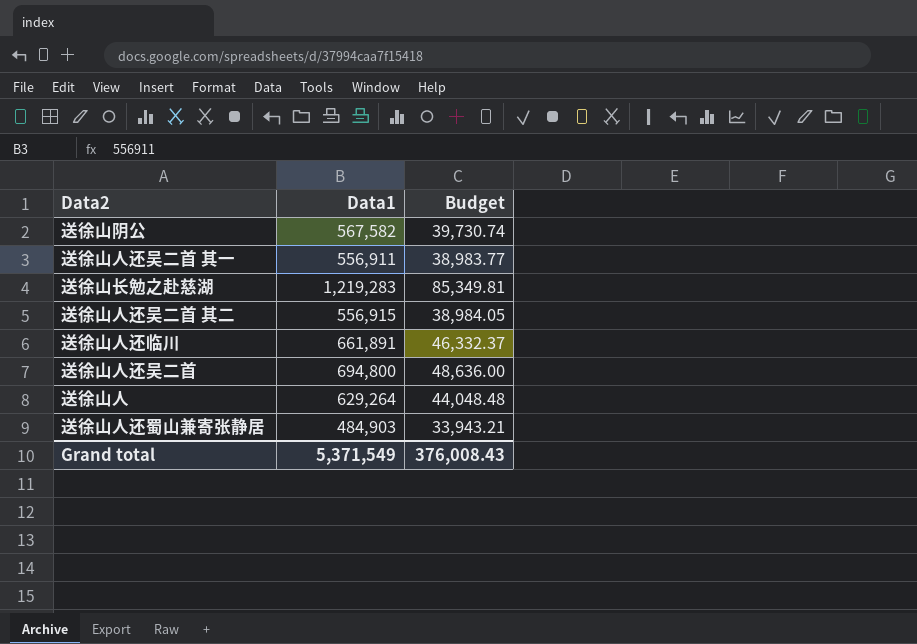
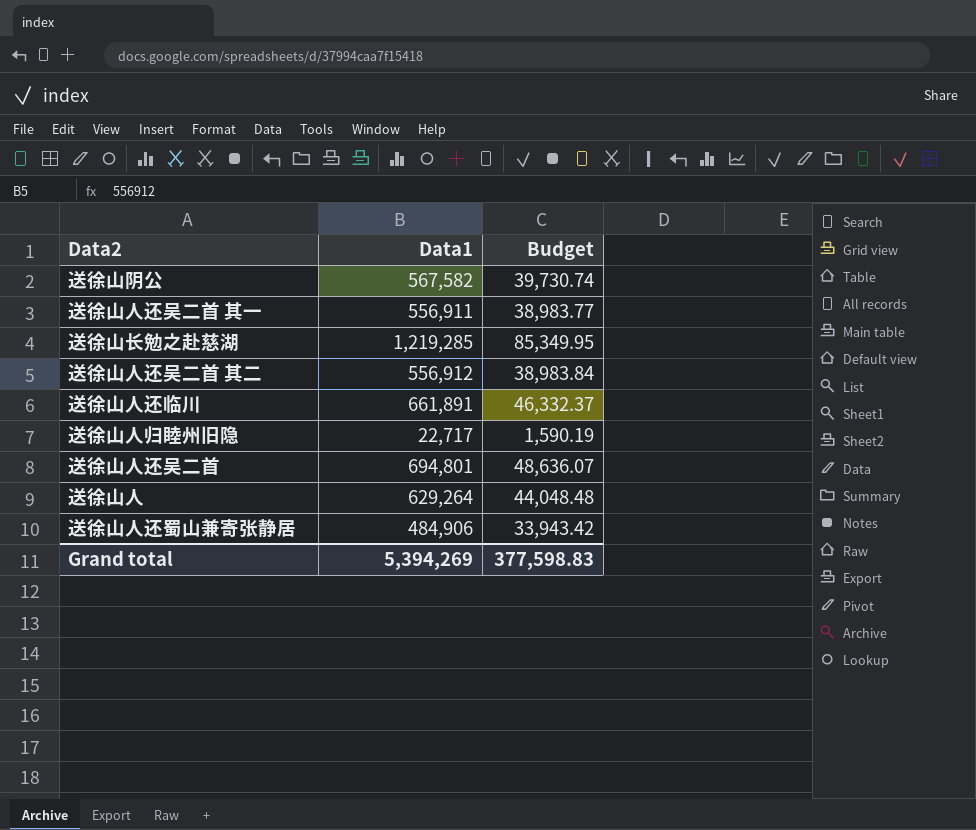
送徐山长勉之赴慈湖 | Data1: 1,219,283 -> 1,219,285
送徐山长勉之赴慈湖 | Budget: 85,349.81 -> 85,349.95
送徐山人还吴二首 其二 | Data1: 556,915 -> 556,912
送徐山人还吴二首 其二 | Budget: 38,984.05 -> 38,983.84
row 送徐山人归睦州旧隐: none -> 22,717 | 1,590.19
送徐山人还吴二首 | Data1: 694,800 -> 694,801
送徐山人还吴二首 | Budget: 48,636.00 -> 48,636.07
送徐山人还蜀山兼寄张静居 | Data1: 484,903 -> 484,906
送徐山人还蜀山兼寄张静居 | Budget: 33,943.21 -> 33,943.42
Grand total | Data1: 5,371,549 -> 5,394,269
Grand total | Budget: 376,008.43 -> 377,598.83

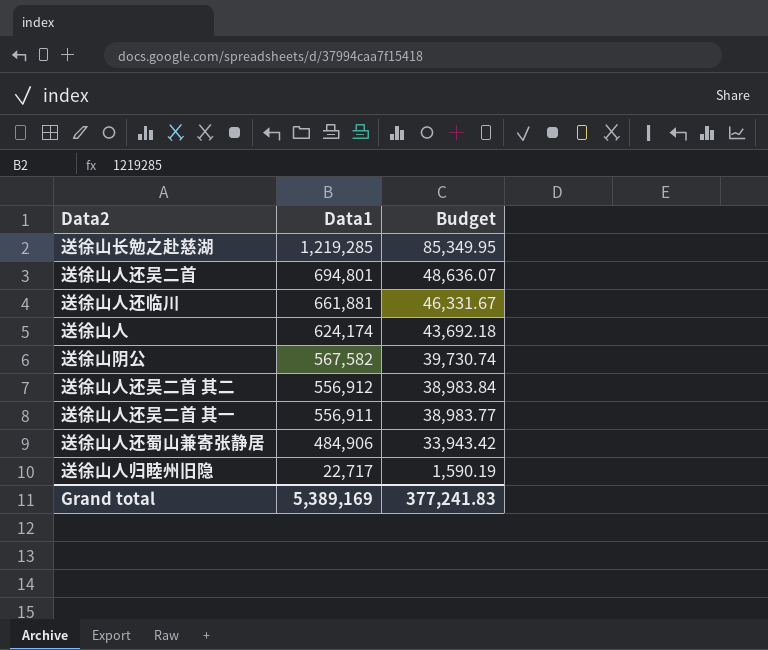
row order: none -> Data1 descending
送徐山人还临川 | Data1: 661,891 -> 661,881
送徐山人还临川 | Budget: 46,332.37 -> 46,331.67
送徐山人 | Data1: 629,264 -> 624,174
送徐山人 | Budget: 44,048.48 -> 43,692.18
Grand total | Data1: 5,394,269 -> 5,389,169
Grand total | Budget: 377,598.83 -> 377,241.83

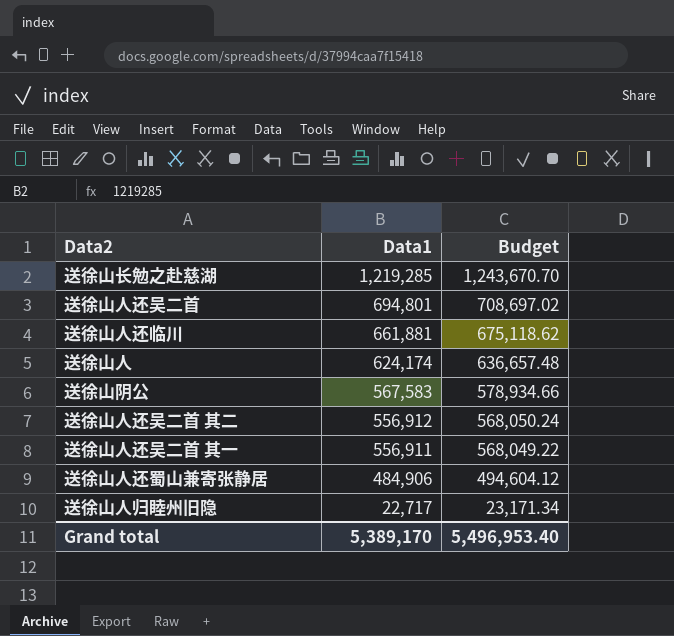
column Budget | formula: [Data1] * 0.07 -> [Data1] * 1.02
送徐山阴公 | Data1: 567,582 -> 567,583
Grand total | Data1: 5,389,169 -> 5,389,170
Grand total | Budget: 377,241.83 -> 5,496,953.40

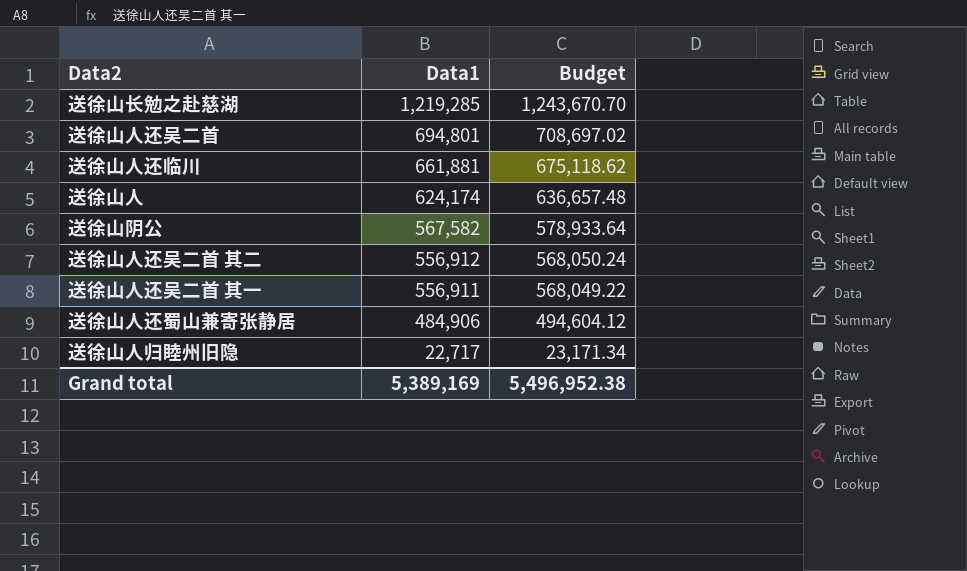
送徐山阴公 | Data1: 567,583 -> 567,582
送徐山阴公 | Budget: 578,934.66 -> 578,933.64
Grand total | Data1: 5,389,170 -> 5,389,169
Grand total | Budget: 5,496,953.40 -> 5,496,952.38

